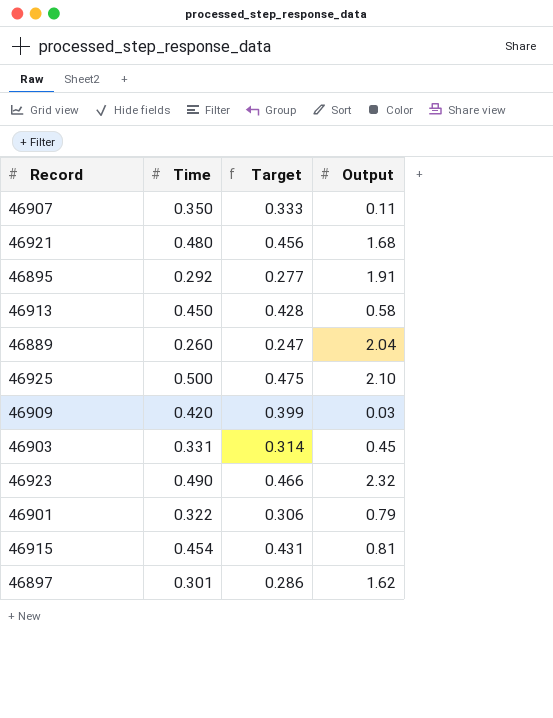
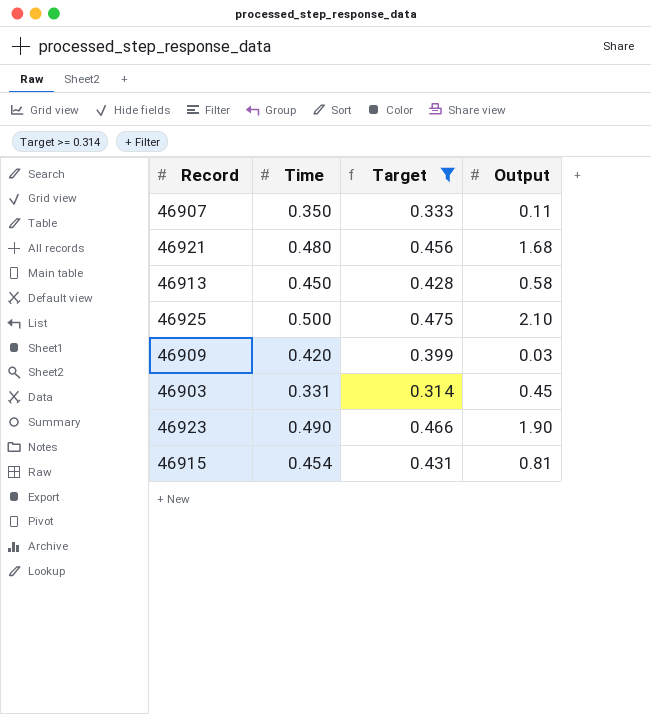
filter: none -> Target >= 0.314
46923 | Output: 2.32 -> 1.90

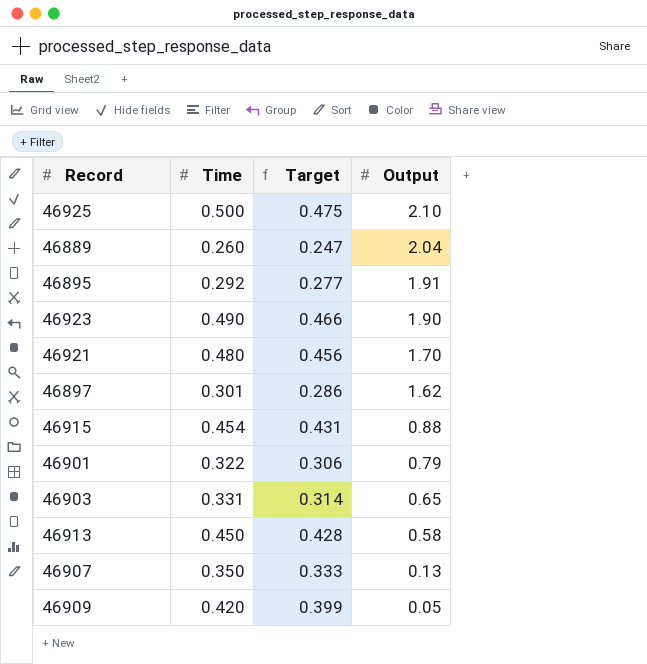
filter: Target >= 0.314 -> none
row order: none -> Output descending
46921 | Output: 1.68 -> 1.70
46915 | Output: 0.81 -> 0.88
46903 | Output: 0.45 -> 0.65
46907 | Output: 0.11 -> 0.13
46909 | Output: 0.03 -> 0.05

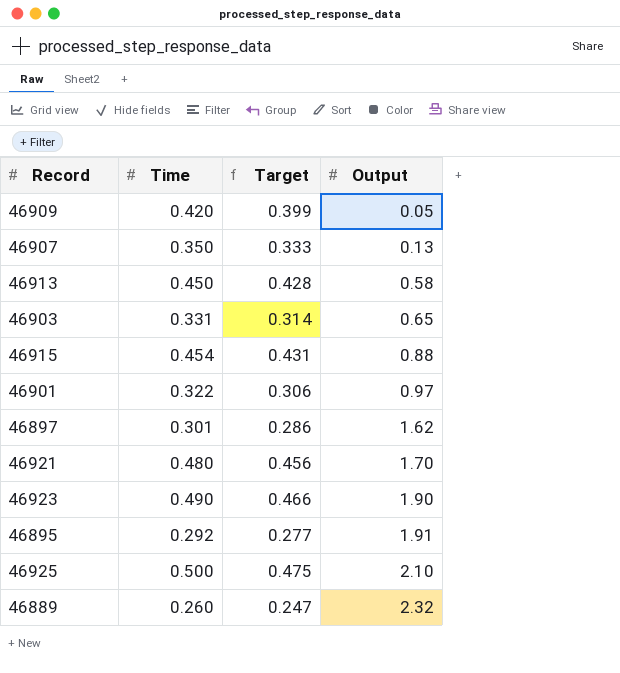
row order: Output descending -> Output ascending
46901 | Output: 0.79 -> 0.97
46889 | Output: 2.04 -> 2.32

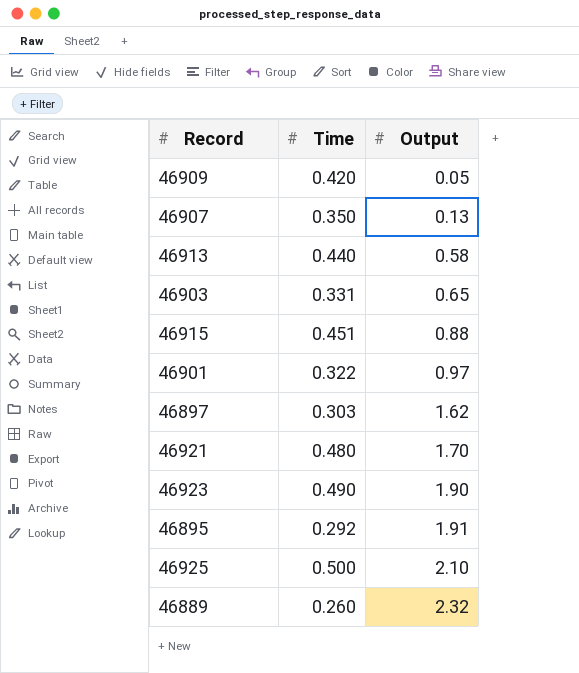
column Target | formula: [Time] * 0.95 -> none
46913 | Time: 0.450 -> 0.440
46915 | Time: 0.454 -> 0.451
46897 | Time: 0.301 -> 0.303

